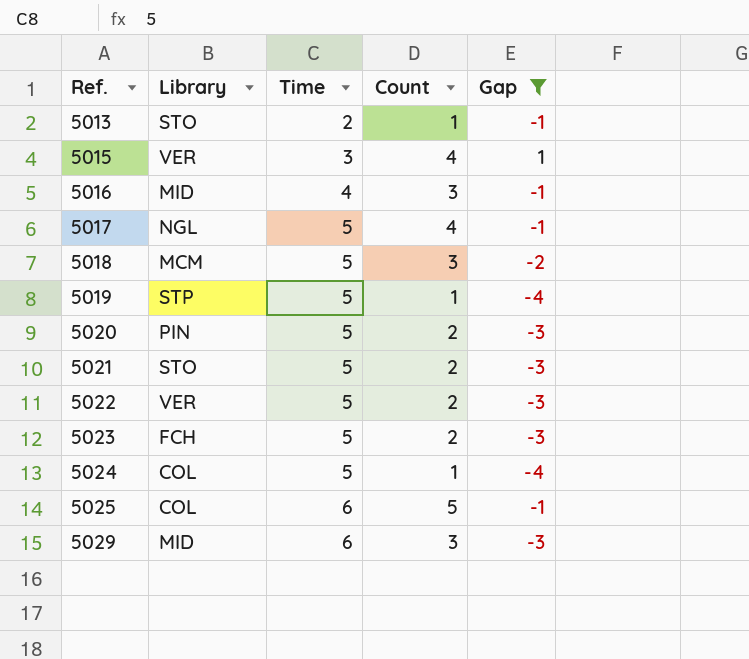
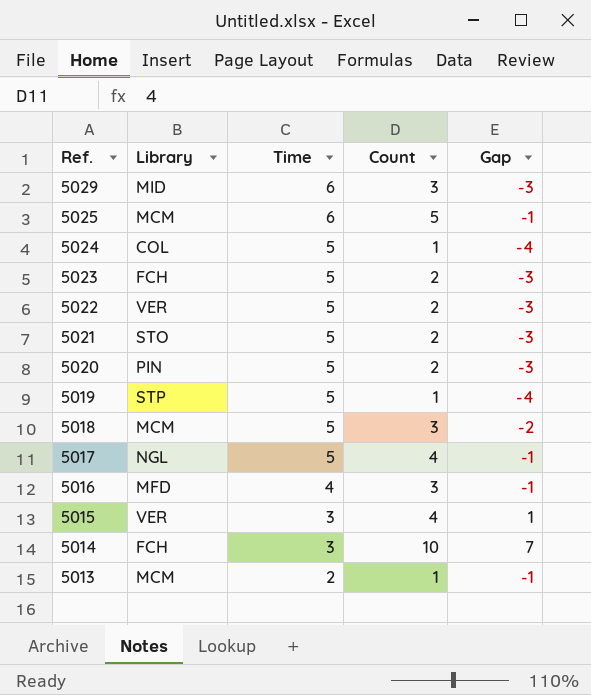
filter: Gap != 7 -> none
row order: Ref. ascending -> Ref. descending
5025 | Library: COL -> MCM
5016 | Library: MID -> MFD
5013 | Library: STO -> MCM

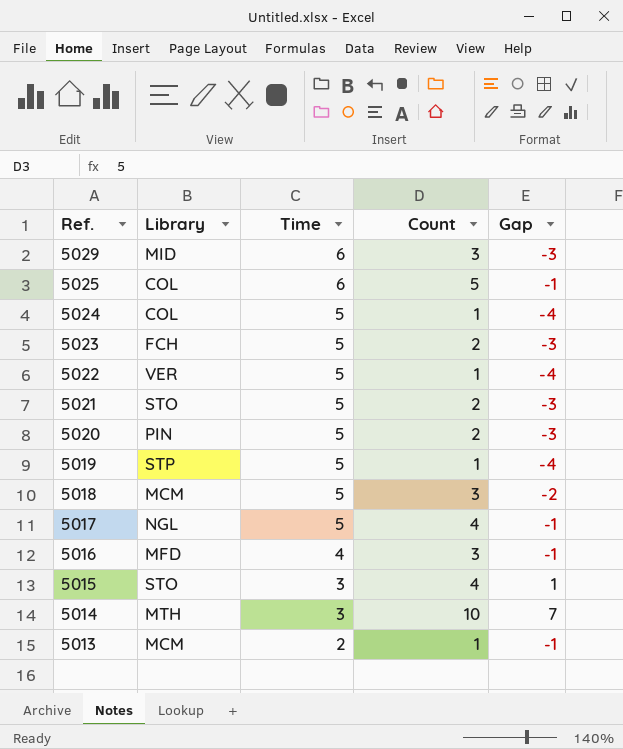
5025 | Library: MCM -> COL
5022 | Count: 2 -> 1
5022 | Gap: -3 -> -4
5015 | Library: VER -> STO
5014 | Library: FCH -> MTH

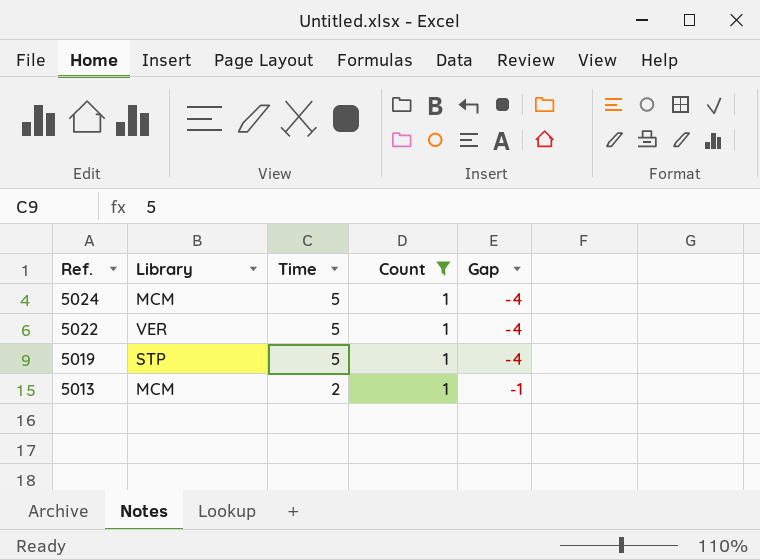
filter: none -> Count = 1
5024 | Library: COL -> MCM

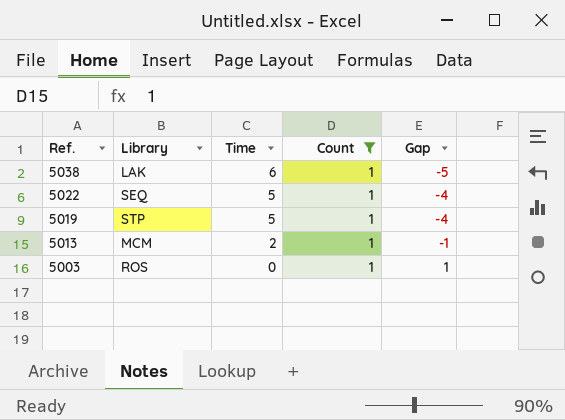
row 5024: MCM | 5 | 1 | -4 -> none
row 5038: none -> LAK | 6 | 1 | -5
5022 | Library: VER -> SEQ
row 5003: none -> ROS | 0 | 1 | 1

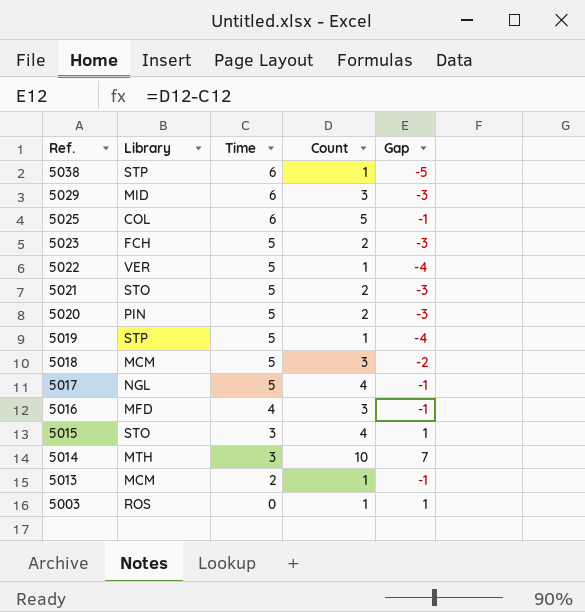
filter: Count = 1 -> none
5038 | Library: LAK -> STP
5022 | Library: SEQ -> VER

